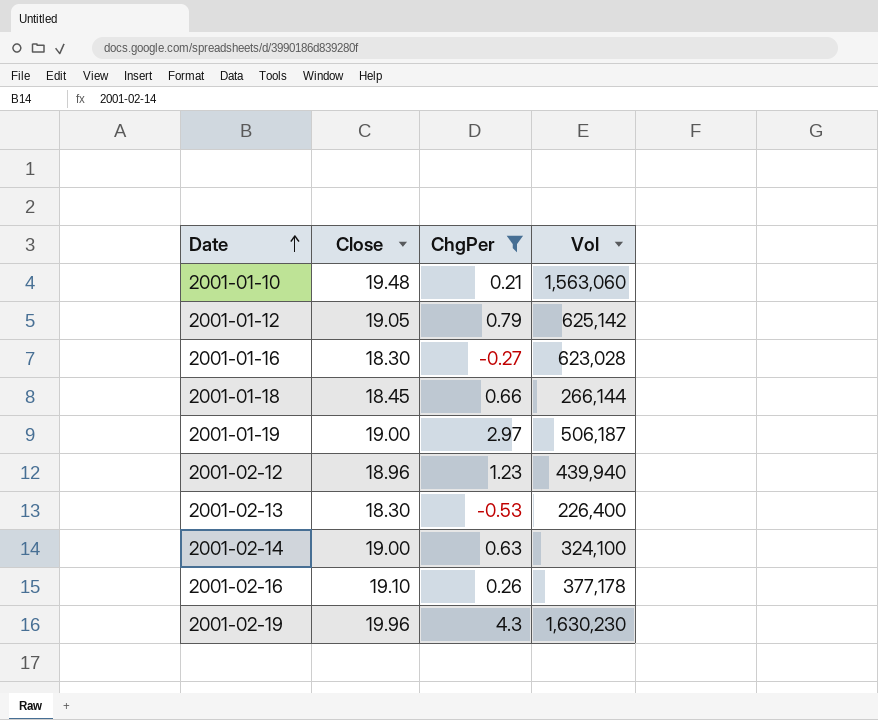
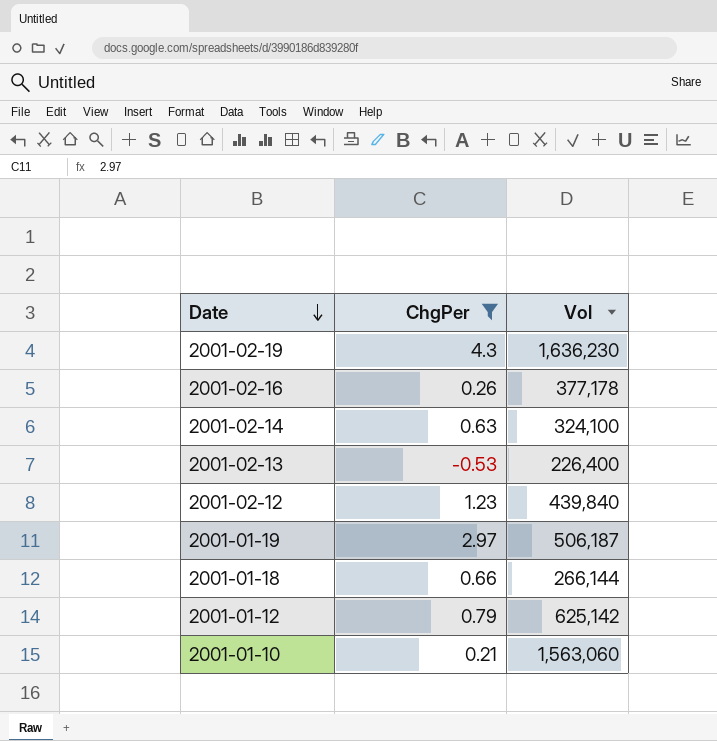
row order: Date ascending -> Date descending
column Close | position: 2 -> none
row 2001-01-16: 18.30 | -0.27 | 623,028 -> none
2001-02-19 | Vol: 1,630,230 -> 1,636,230
2001-02-12 | Vol: 439,940 -> 439,840

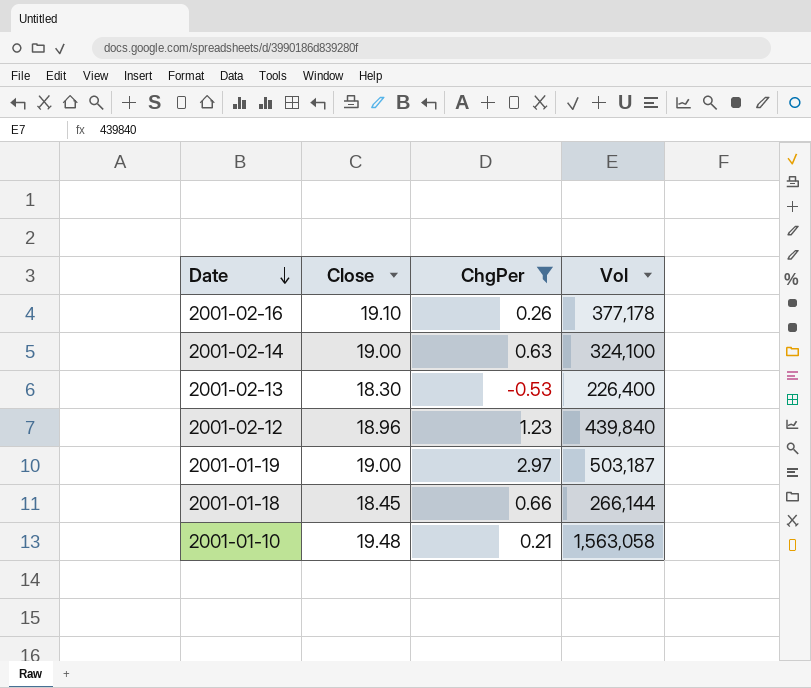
column Close | position: none -> 2
row 2001-02-19: 4.3 | 1,636,230 -> none
row 2001-01-12: 0.79 | 625,142 -> none
2001-01-19 | Vol: 506,187 -> 503,187
2001-01-10 | Vol: 1,563,060 -> 1,563,058

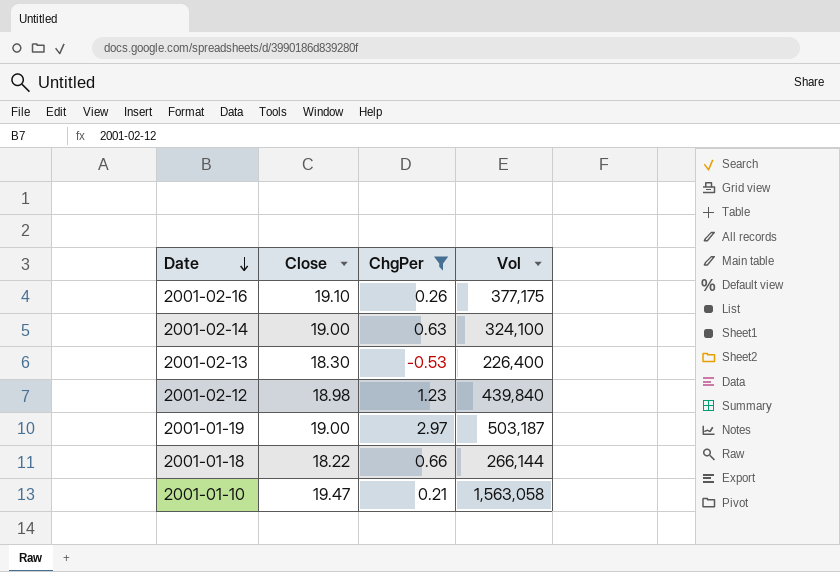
2001-02-16 | Vol: 377,178 -> 377,175
2001-02-12 | Close: 18.96 -> 18.98
2001-01-18 | Close: 18.45 -> 18.22
2001-01-10 | Close: 19.48 -> 19.47

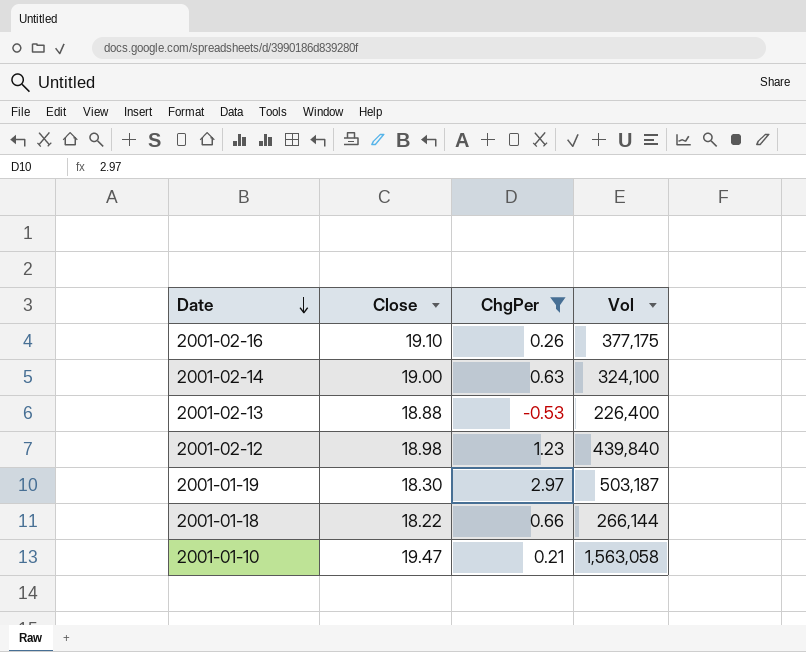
2001-02-13 | Close: 18.30 -> 18.88
2001-01-19 | Close: 19.00 -> 18.30

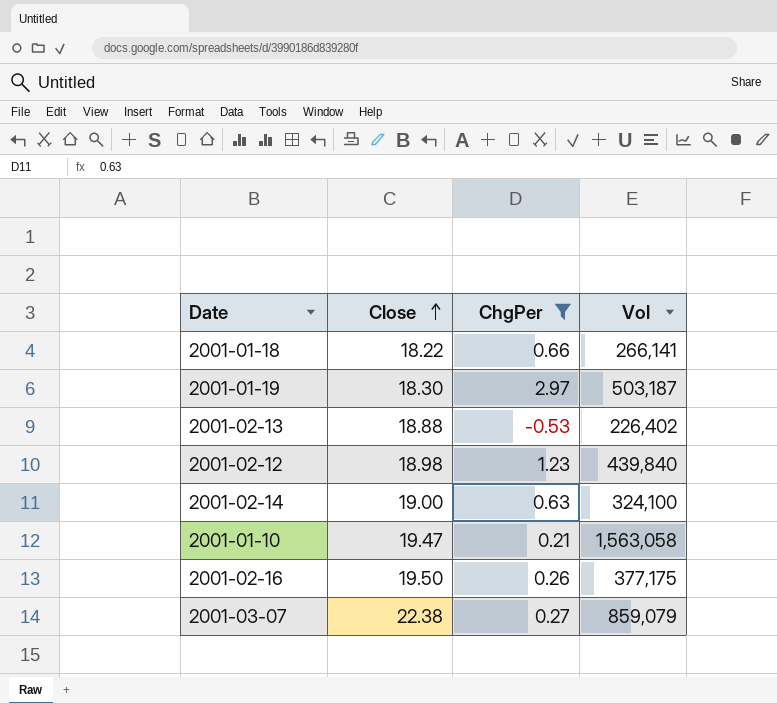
row order: Date descending -> Close ascending
2001-01-18 | Vol: 266,144 -> 266,141
2001-02-13 | Vol: 226,400 -> 226,402
2001-02-16 | Close: 19.10 -> 19.50
row 2001-03-07: none -> 22.38 | 0.27 | 859,079

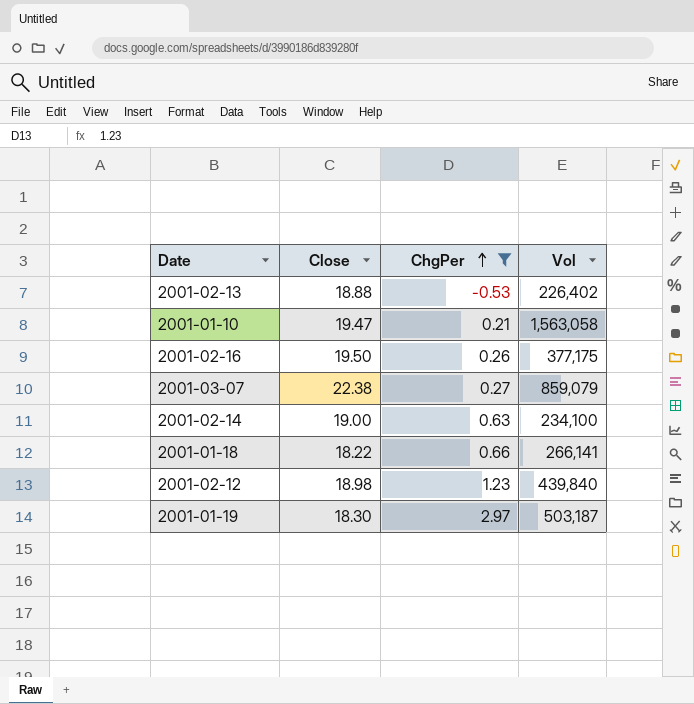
row order: Close ascending -> ChgPer ascending
2001-02-14 | Vol: 324,100 -> 234,100

